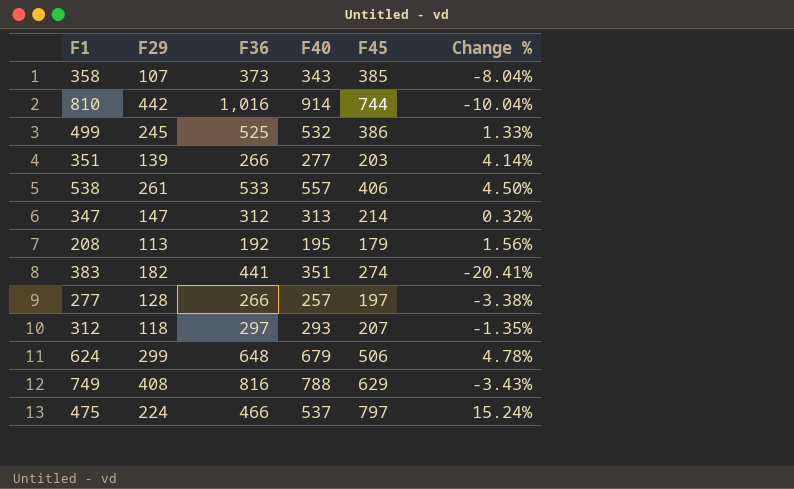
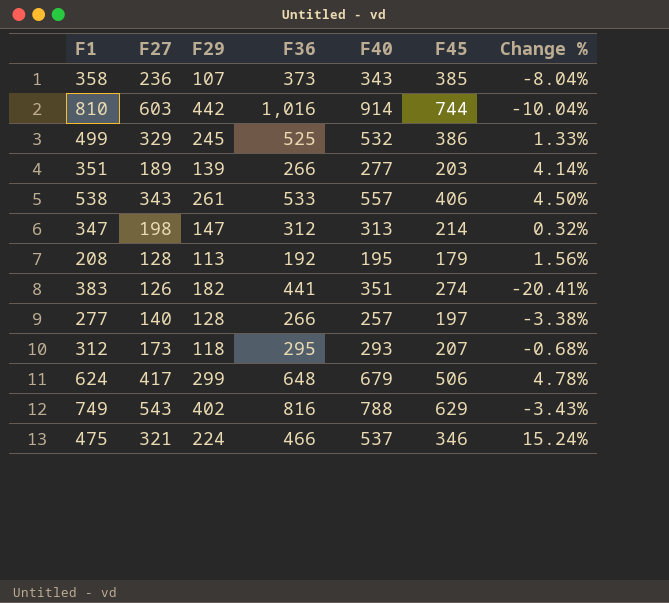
column F27 | position: none -> 2
312 | F36: 297 -> 295
312 | Change %: -1.35% -> -0.68%
749 | F29: 408 -> 402
475 | F45: 797 -> 346

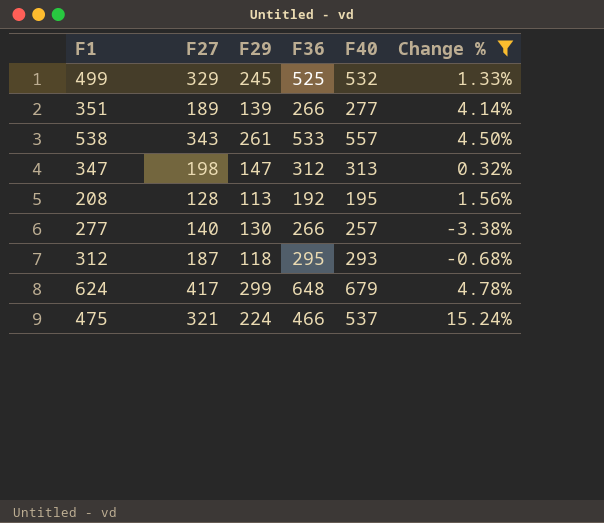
filter: none -> Change % >= -3.38%
column F45 | position: 6 -> none
277 | F29: 128 -> 130
312 | F27: 173 -> 187

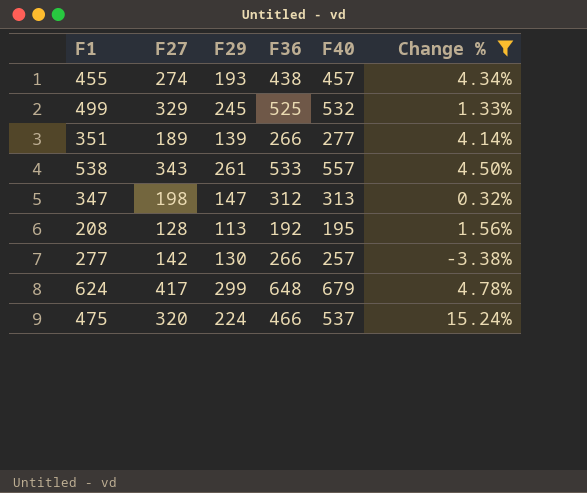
row 312: 187 | 118 | 295 | 293 | -0.68% -> none
row 455: none -> 274 | 193 | 438 | 457 | 4.34%
277 | F27: 140 -> 142
475 | F27: 321 -> 320

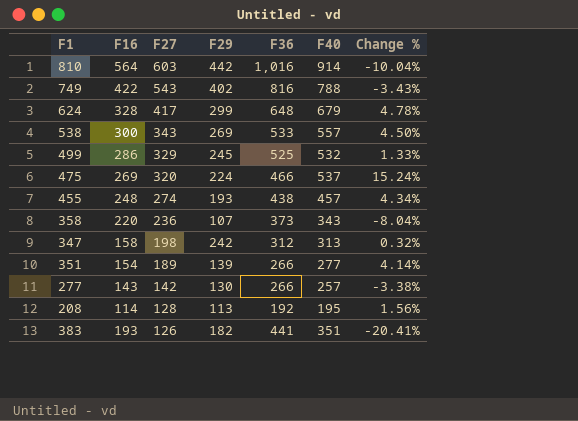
filter: Change % >= -3.38% -> none
row order: none -> F27 descending
column F16 | position: none -> 2
538 | F29: 261 -> 269
347 | F29: 147 -> 242

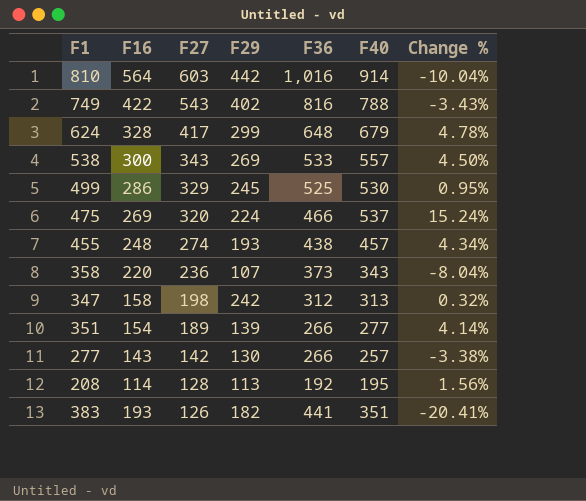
499 | F40: 532 -> 530
499 | Change %: 1.33% -> 0.95%

